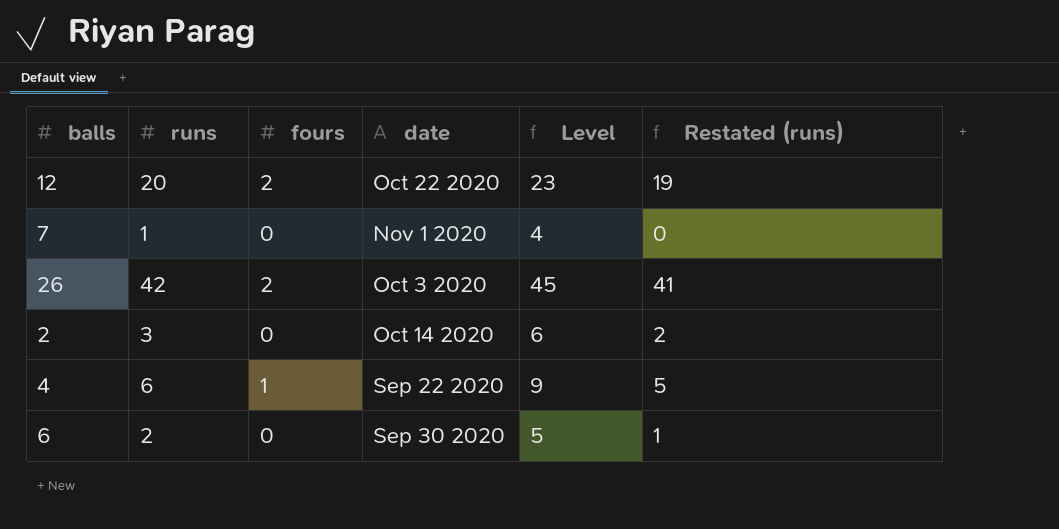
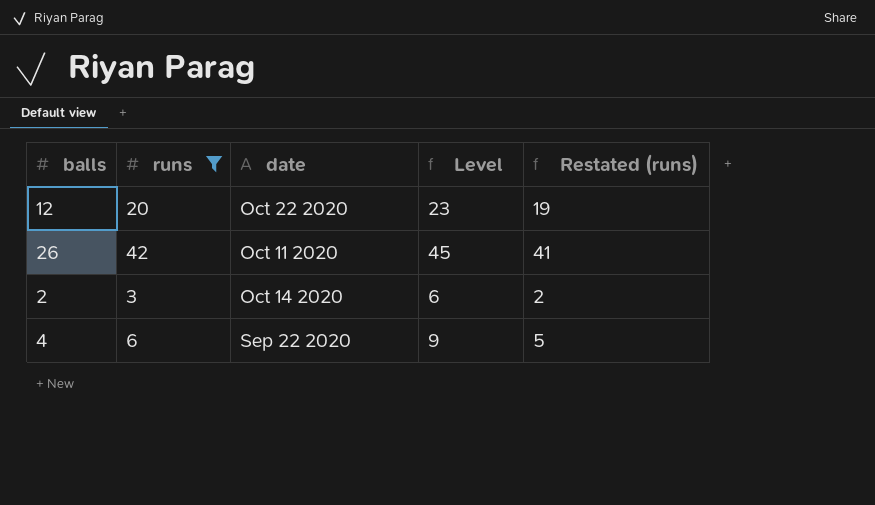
filter: none -> runs >= 3
column fours | position: 3 -> none
26 | date: Oct 3 2020 -> Oct 11 2020

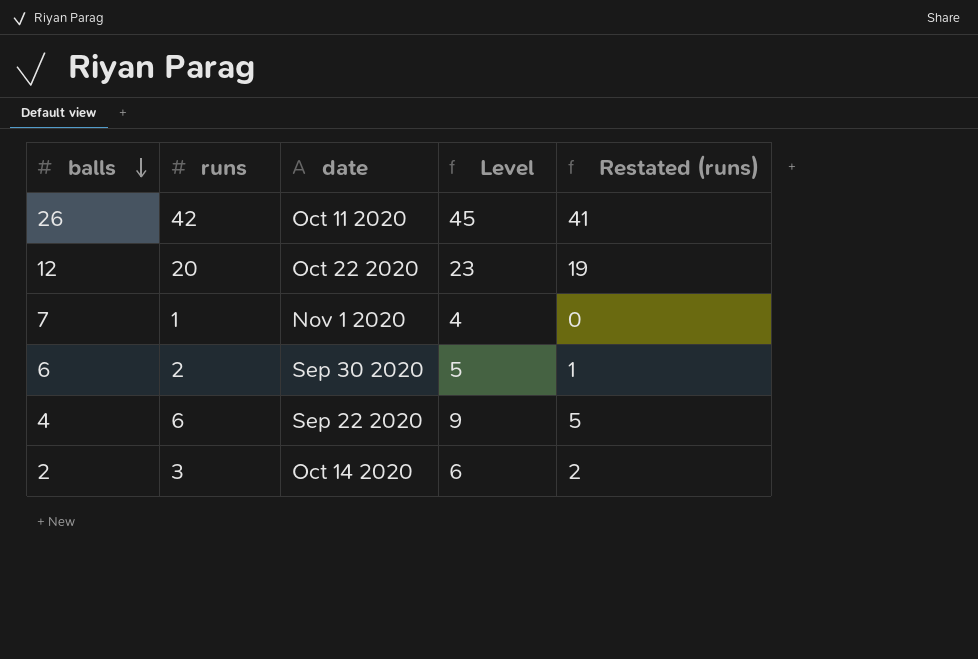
filter: runs >= 3 -> none
row order: none -> balls descending

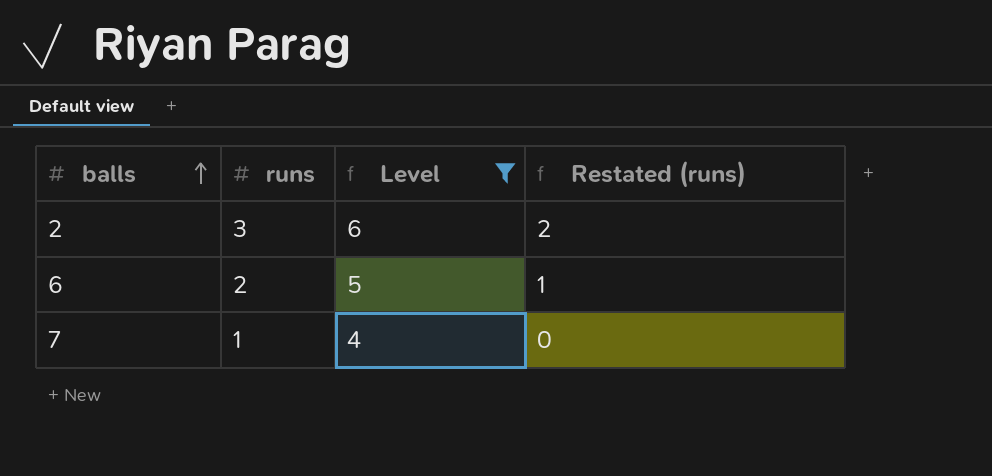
filter: none -> Level <= 6
row order: balls descending -> balls ascending
column date | position: 3 -> none

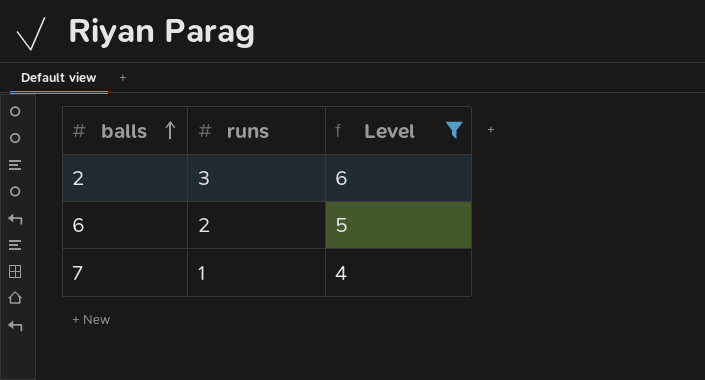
column Restated (runs) | formula: [runs] - 1 -> none

